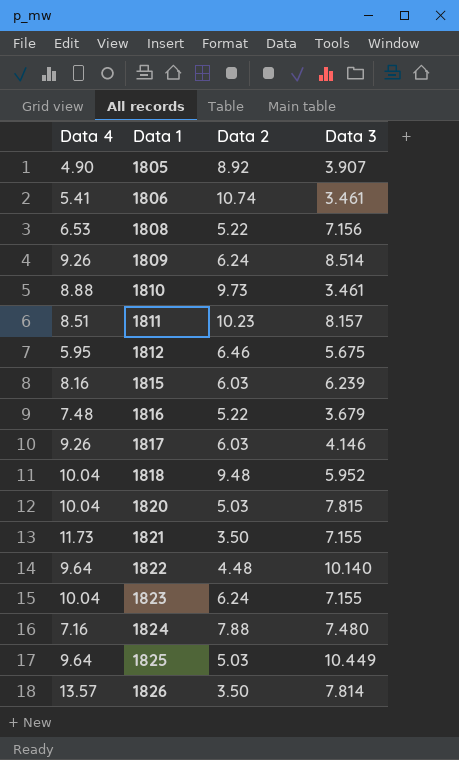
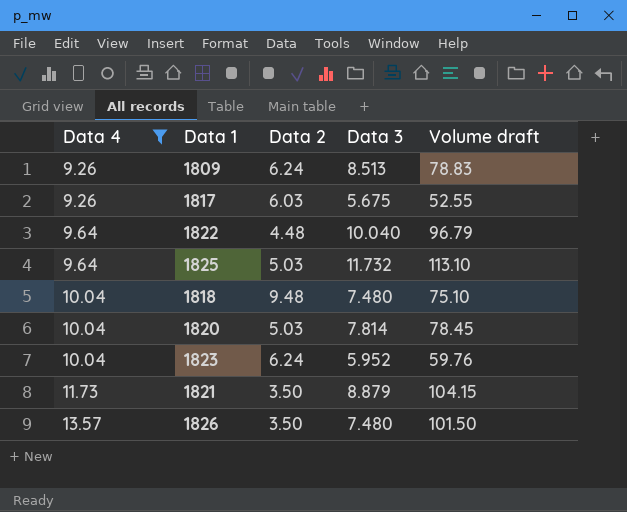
filter: none -> Data 4 >= 9.26
row order: Data 1 ascending -> Data 4 ascending
column Volume draft | formula: none -> [Data 4] * [Data 3]
1809 | Data 3: 8.514 -> 8.513
1817 | Data 3: 4.146 -> 5.675
1822 | Data 3: 10.140 -> 10.040
1825 | Data 3: 10.449 -> 11.732
1818 | Data 3: 5.952 -> 7.480
1820 | Data 3: 7.815 -> 7.814
1823 | Data 3: 7.155 -> 5.952
1821 | Data 3: 7.155 -> 8.879
1826 | Data 3: 7.814 -> 7.480

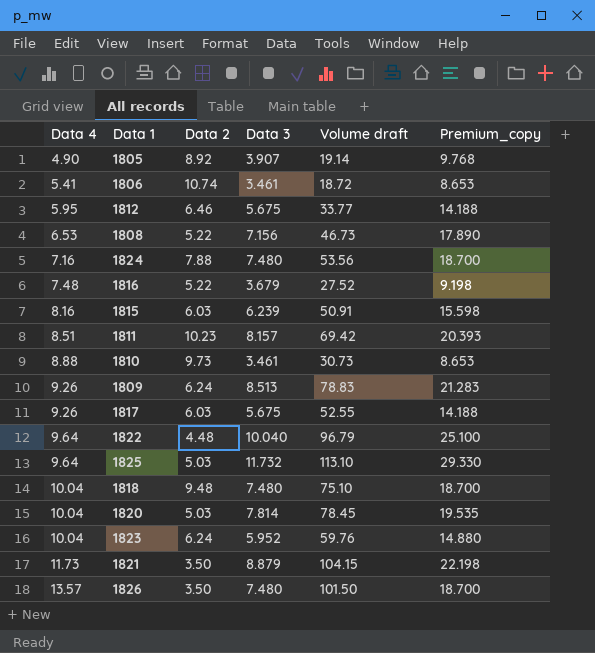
filter: Data 4 >= 9.26 -> none
column Premium_copy | formula: none -> [Data 3] * 2.5

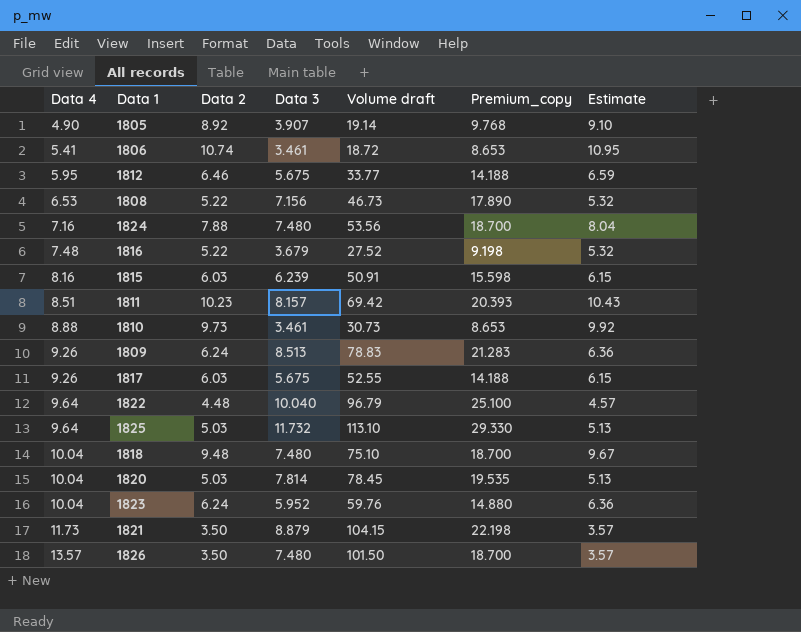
column Estimate | formula: none -> [Data 2] * 1.02

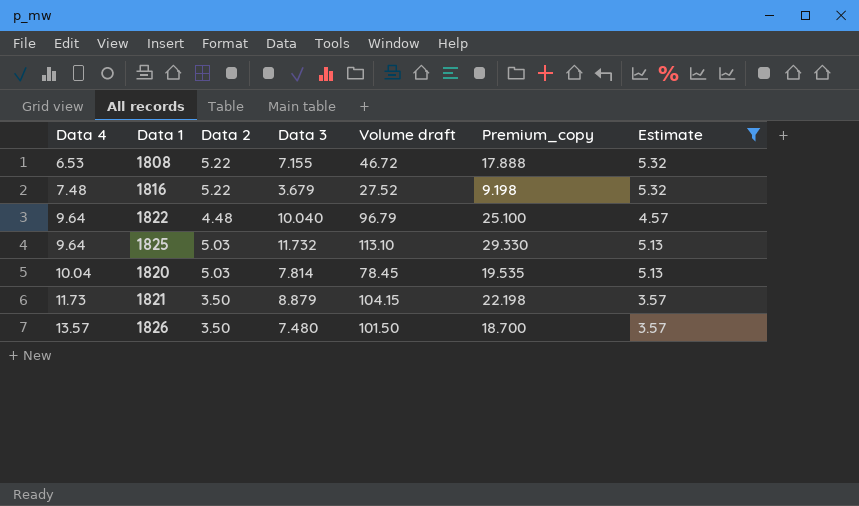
filter: none -> Estimate <= 5.32
1808 | Data 3: 7.156 -> 7.155
1808 | Volume draft: 46.73 -> 46.72
1808 | Premium_copy: 17.890 -> 17.888

